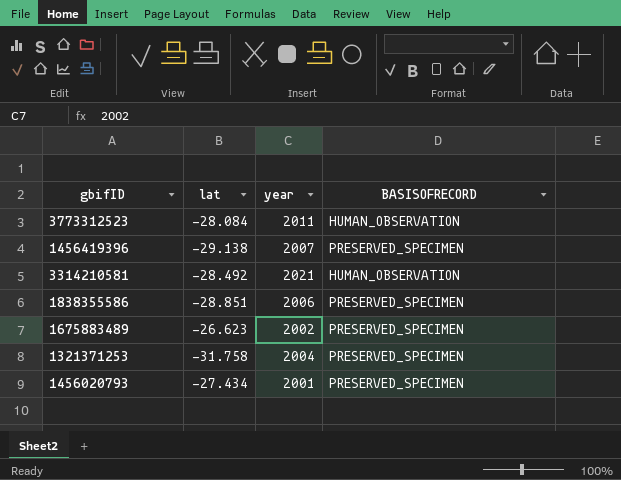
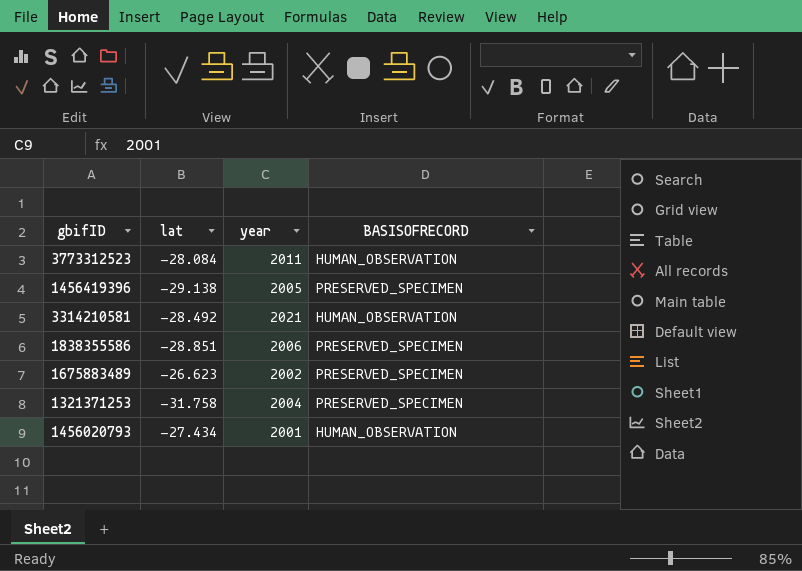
1456419396 | year: 2007 -> 2005
1456020793 | BASISOFRECORD: PRESERVED_SPECIMEN -> HUMAN_OBSERVATION

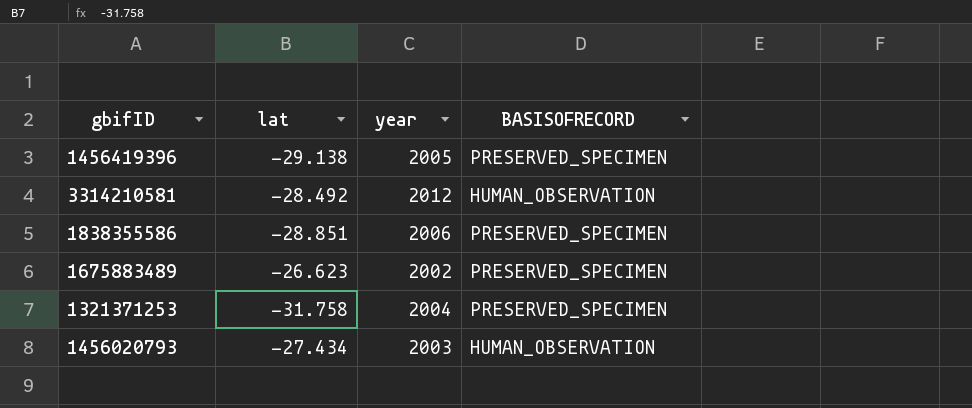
row 3773312523: -28.084 | 2011 | HUMAN_OBSERVATION -> none
3314210581 | year: 2021 -> 2012
1456020793 | year: 2001 -> 2003

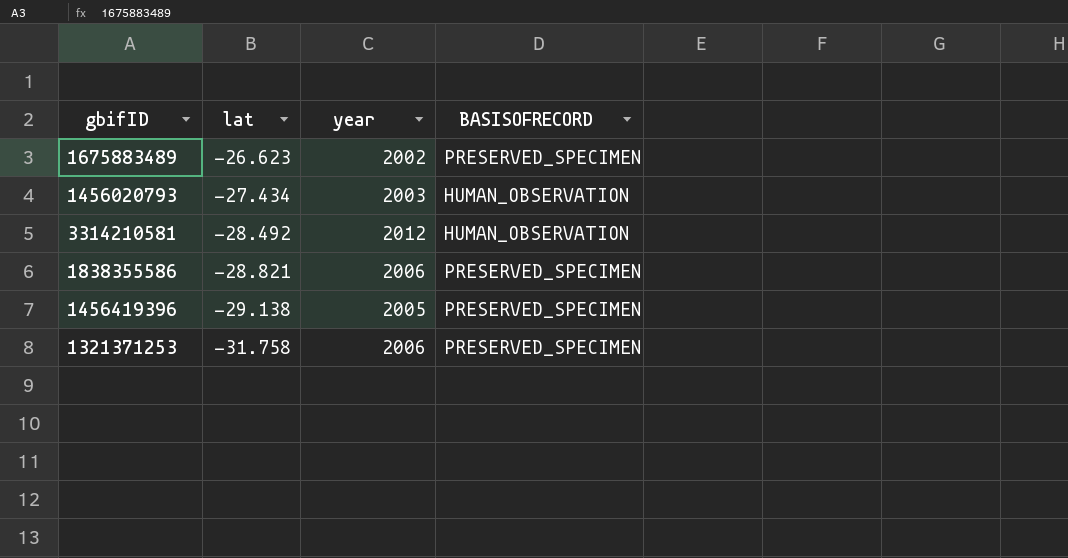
row order: none -> lat descending
1838355586 | lat: -28.851 -> -28.821
1321371253 | year: 2004 -> 2006

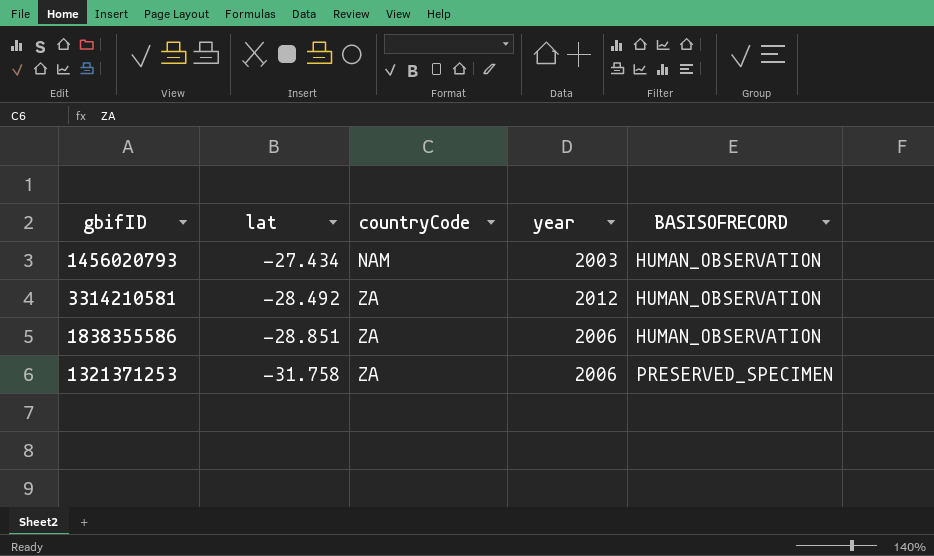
column countryCode | position: none -> 3
row 1675883489: -26.623 | 2002 | PRESERVED_SPECIMEN -> none
row 1456419396: -29.138 | 2005 | PRESERVED_SPECIMEN -> none
1838355586 | lat: -28.821 -> -28.851
1838355586 | BASISOFRECORD: PRESERVED_SPECIMEN -> HUMAN_OBSERVATION

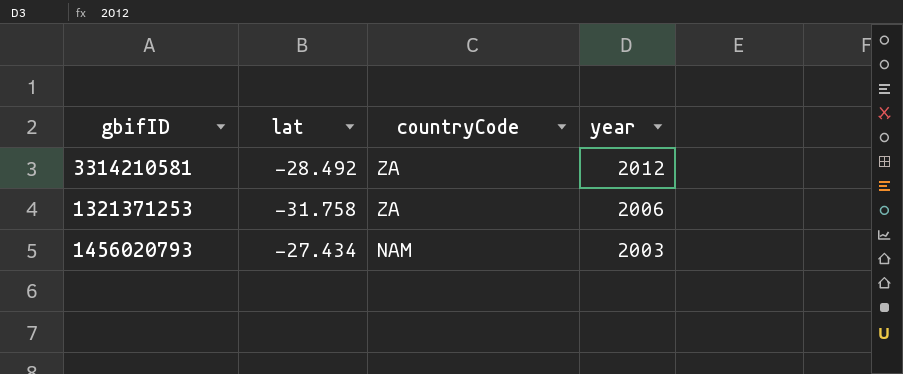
row order: lat descending -> countryCode descending
column BASISOFRECORD | position: 5 -> none
row 1838355586: -28.851 | ZA | 2006 | HUMAN_OBSERVATION -> none

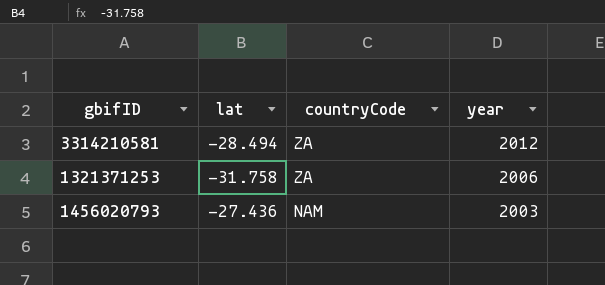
3314210581 | lat: -28.492 -> -28.494
1456020793 | lat: -27.434 -> -27.436

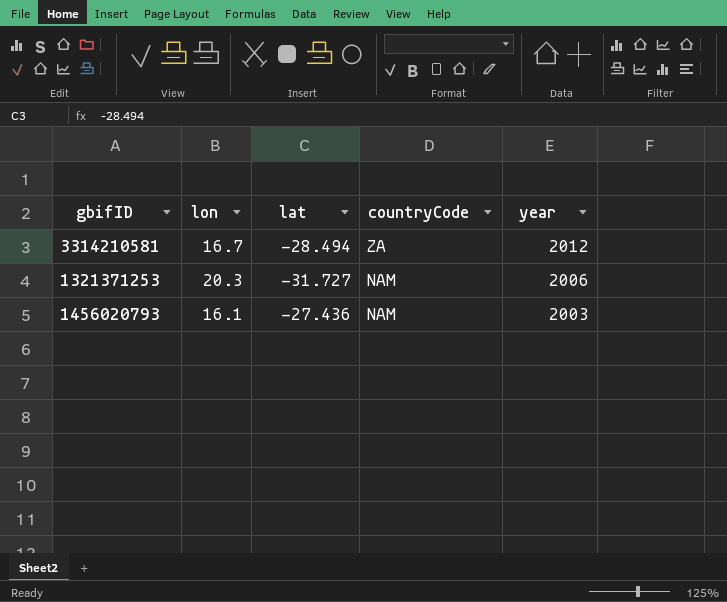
column lon | position: none -> 2
1321371253 | lat: -31.758 -> -31.727
1321371253 | countryCode: ZA -> NAM

